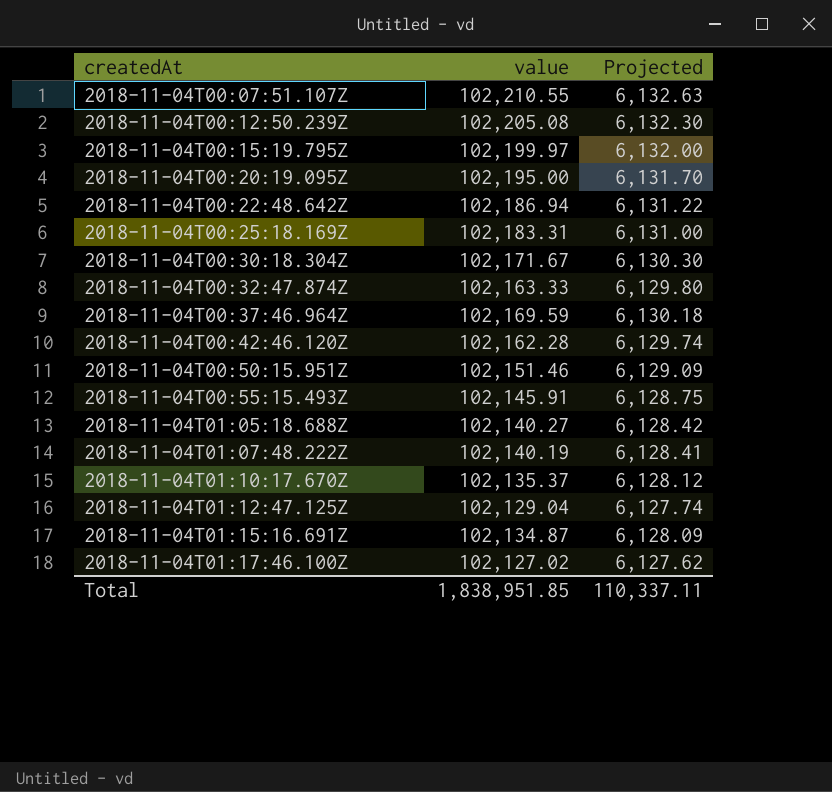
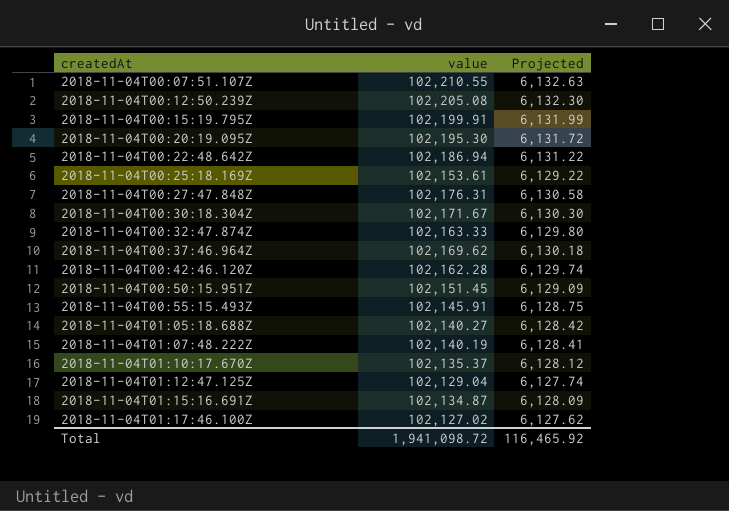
2018-11-04T00:15:19.795Z | value: 102,199.97 -> 102,199.91
2018-11-04T00:15:19.795Z | Projected: 6,132.00 -> 6,131.99
2018-11-04T00:20:19.095Z | value: 102,195.00 -> 102,195.30
2018-11-04T00:20:19.095Z | Projected: 6,131.70 -> 6,131.72
2018-11-04T00:25:18.169Z | value: 102,183.31 -> 102,153.61
2018-11-04T00:25:18.169Z | Projected: 6,131.00 -> 6,129.22
row 2018-11-04T00:27:47.848Z: none -> 102,176.31 | 6,130.58
2018-11-04T00:37:46.964Z | value: 102,169.59 -> 102,169.62
2018-11-04T00:50:15.951Z | value: 102,151.46 -> 102,151.45
Total | value: 1,838,951.85 -> 1,941,098.72
Total | Projected: 110,337.11 -> 116,465.92

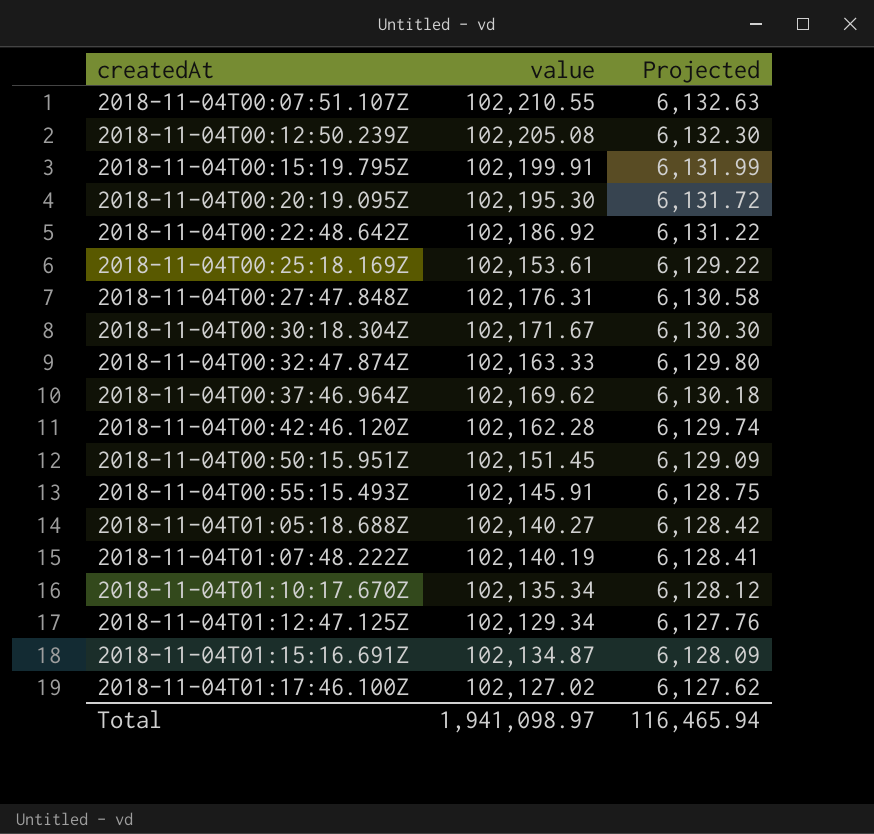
2018-11-04T00:22:48.642Z | value: 102,186.94 -> 102,186.92
2018-11-04T01:10:17.670Z | value: 102,135.37 -> 102,135.34
2018-11-04T01:12:47.125Z | value: 102,129.04 -> 102,129.34
2018-11-04T01:12:47.125Z | Projected: 6,127.74 -> 6,127.76
Total | value: 1,941,098.72 -> 1,941,098.97
Total | Projected: 116,465.92 -> 116,465.94

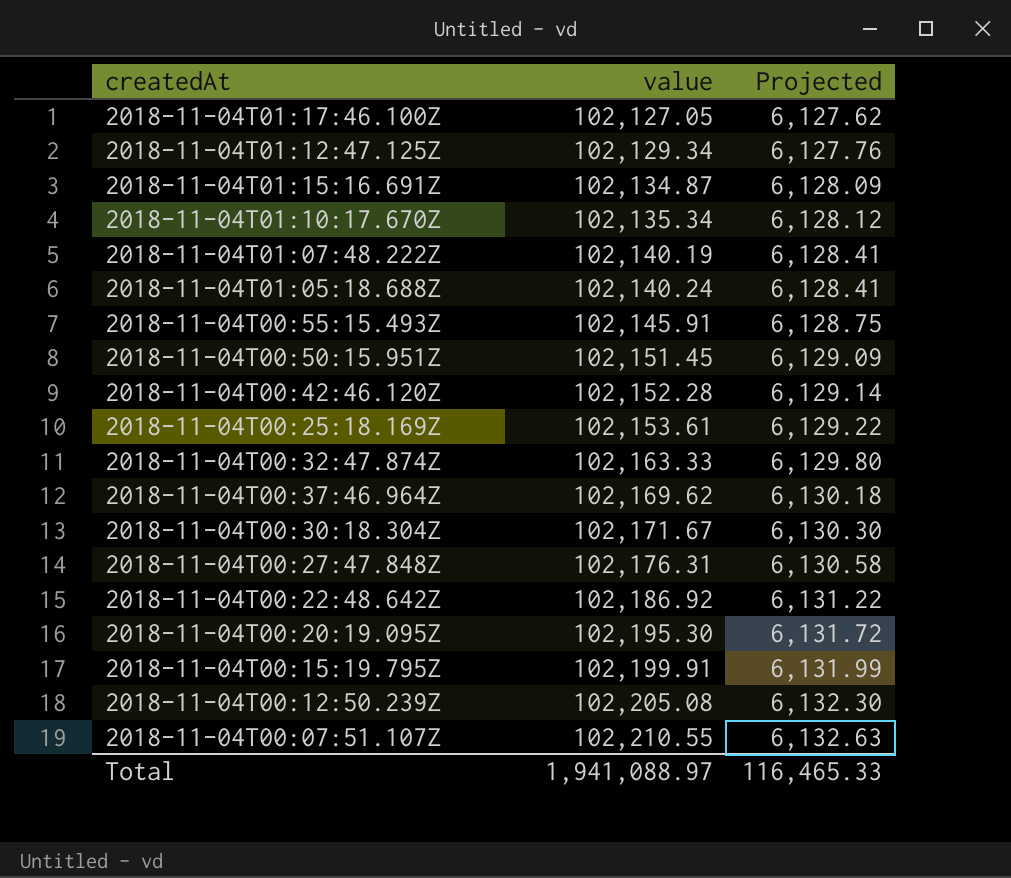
row order: createdAt ascending -> value ascending
2018-11-04T01:17:46.100Z | value: 102,127.02 -> 102,127.05
2018-11-04T01:05:18.688Z | value: 102,140.27 -> 102,140.24
2018-11-04T01:05:18.688Z | Projected: 6,128.42 -> 6,128.41
2018-11-04T00:42:46.120Z | value: 102,162.28 -> 102,152.28
2018-11-04T00:42:46.120Z | Projected: 6,129.74 -> 6,129.14
Total | value: 1,941,098.97 -> 1,941,088.97
Total | Projected: 116,465.94 -> 116,465.33

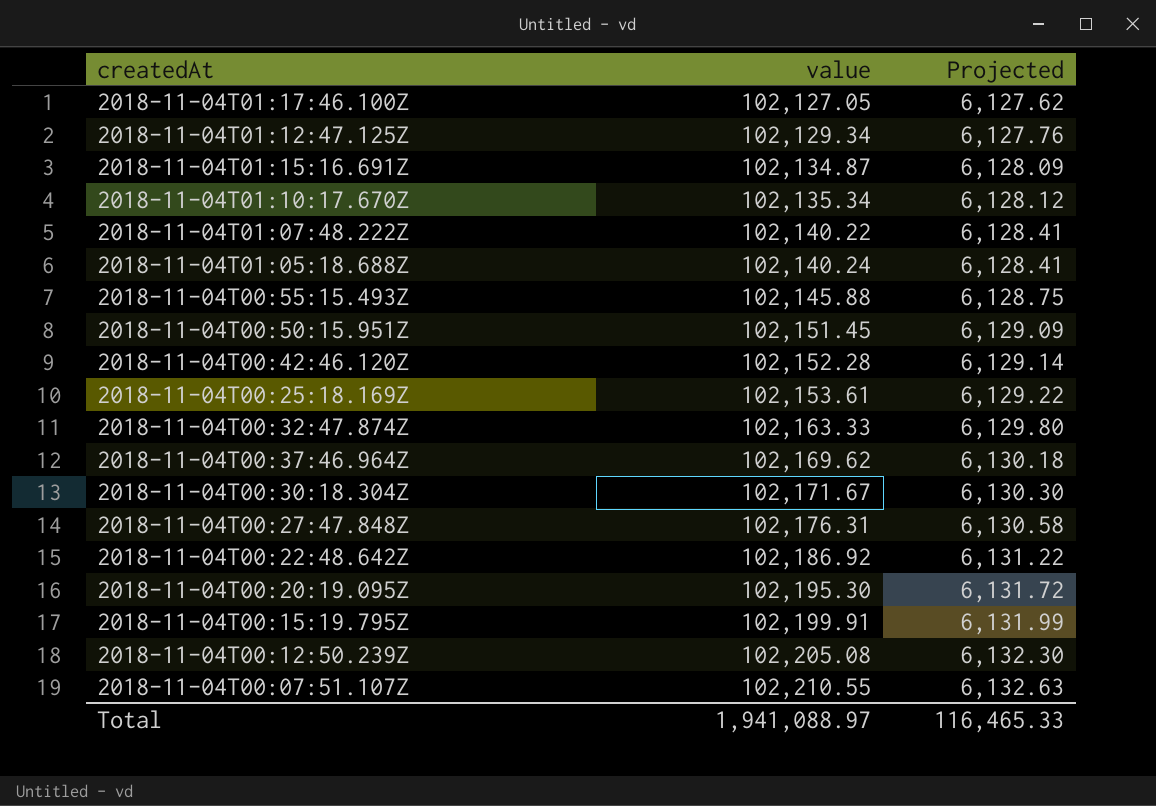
2018-11-04T01:07:48.222Z | value: 102,140.19 -> 102,140.22
2018-11-04T00:55:15.493Z | value: 102,145.91 -> 102,145.88

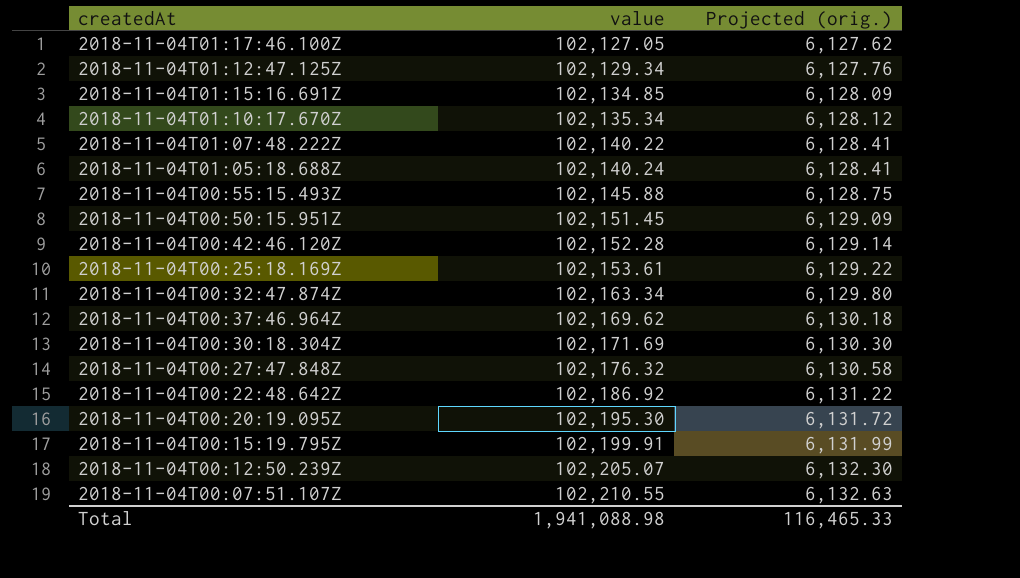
column name: Projected -> Projected (orig.)
2018-11-04T01:15:16.691Z | value: 102,134.87 -> 102,134.85
2018-11-04T00:32:47.874Z | value: 102,163.33 -> 102,163.34
2018-11-04T00:30:18.304Z | value: 102,171.67 -> 102,171.69
2018-11-04T00:27:47.848Z | value: 102,176.31 -> 102,176.32
2018-11-04T00:12:50.239Z | value: 102,205.08 -> 102,205.07
Total | value: 1,941,088.97 -> 1,941,088.98

